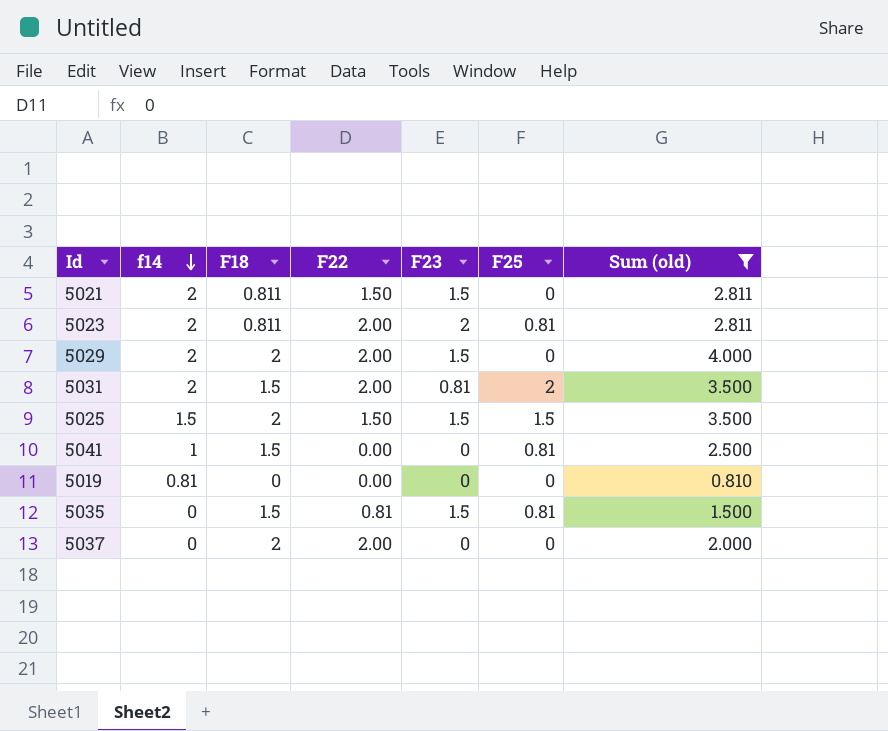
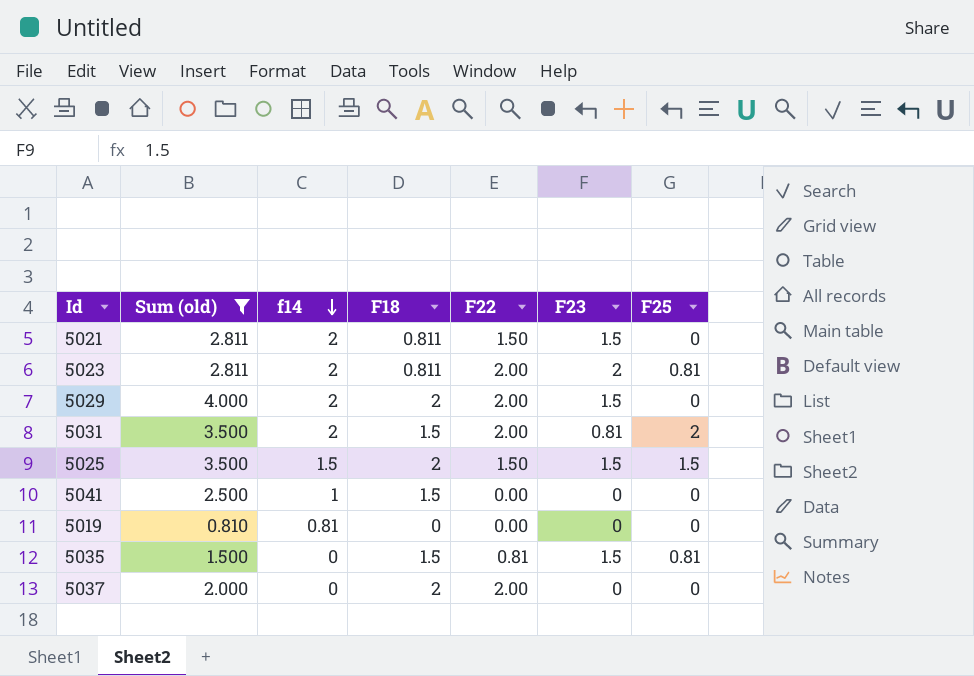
column Sum (old) | position: 7 -> 2
5041 | F25: 0.81 -> 0

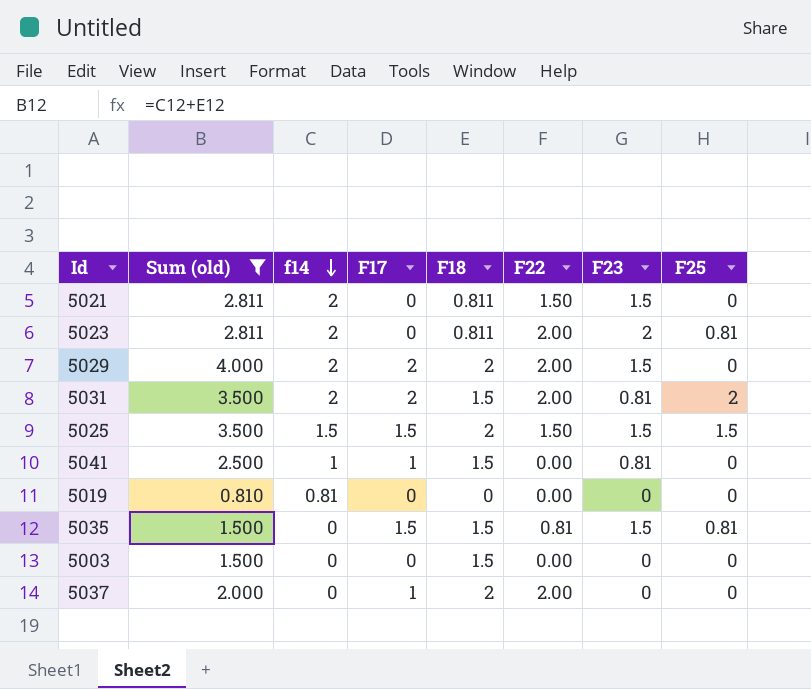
column F17 | position: none -> 4
5041 | F23: 0 -> 0.81
row 5003: none -> 1.500 | 0 | 0 | 1.5 | 0.00 | 0 | 0

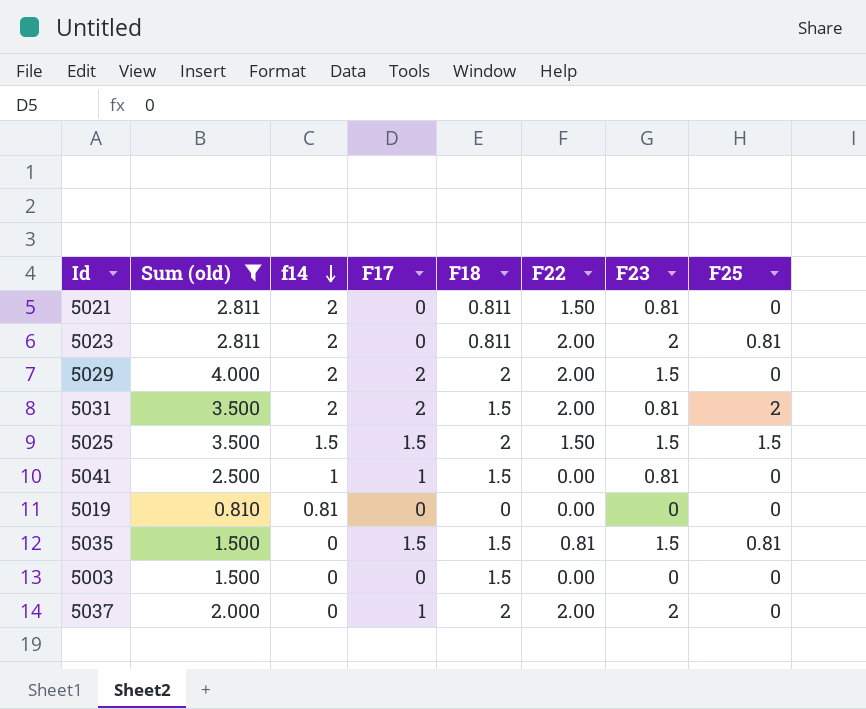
5021 | F23: 1.5 -> 0.81
5037 | F23: 0 -> 2

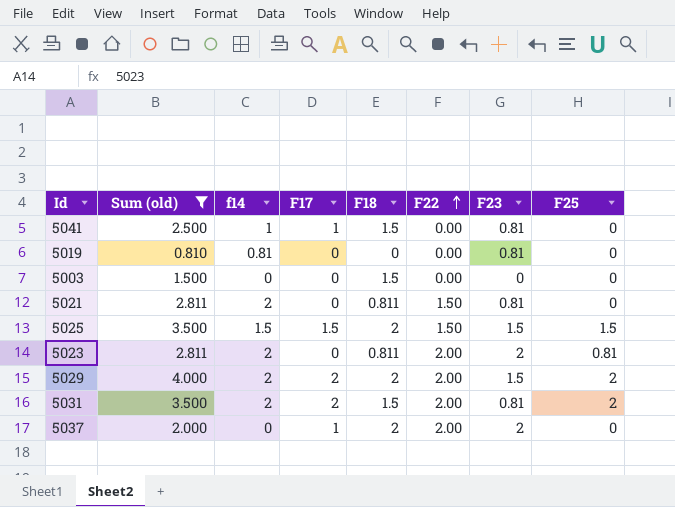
row order: f14 descending -> F22 ascending
row 5035: 1.500 | 0 | 1.5 | 1.5 | 0.81 | 1.5 | 0.81 -> none
5019 | F23: 0 -> 0.81
5029 | F25: 0 -> 2

